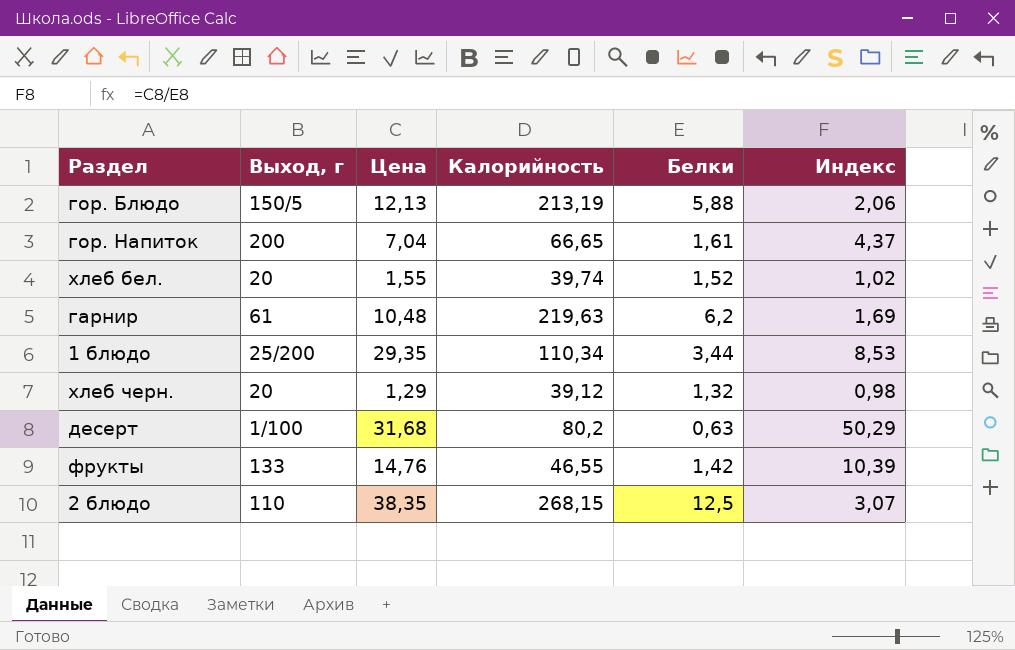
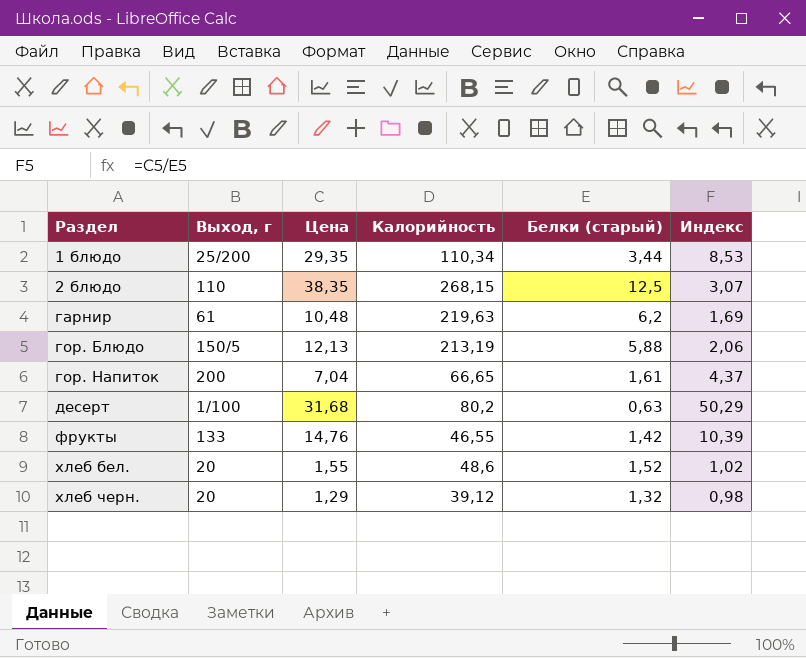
row order: none -> Раздел ascending
column name: Белки -> Белки (старый)
хлеб бел. | Калорийность: 39,74 -> 48,6

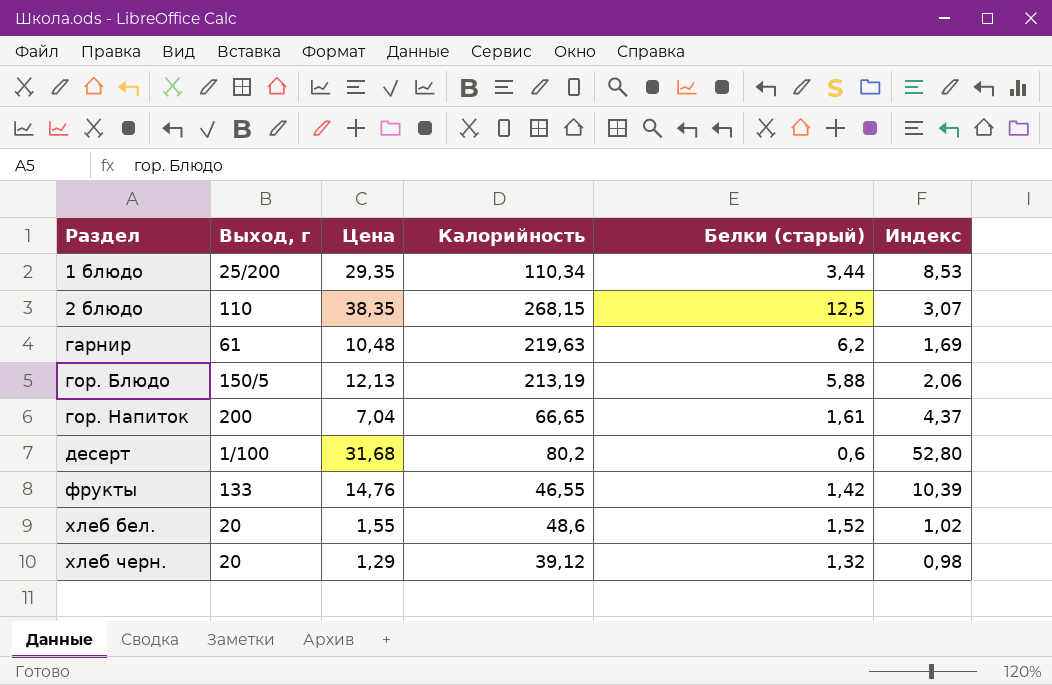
десерт | Белки (старый): 0,63 -> 0,6
десерт | Индекс: 50,29 -> 52,80

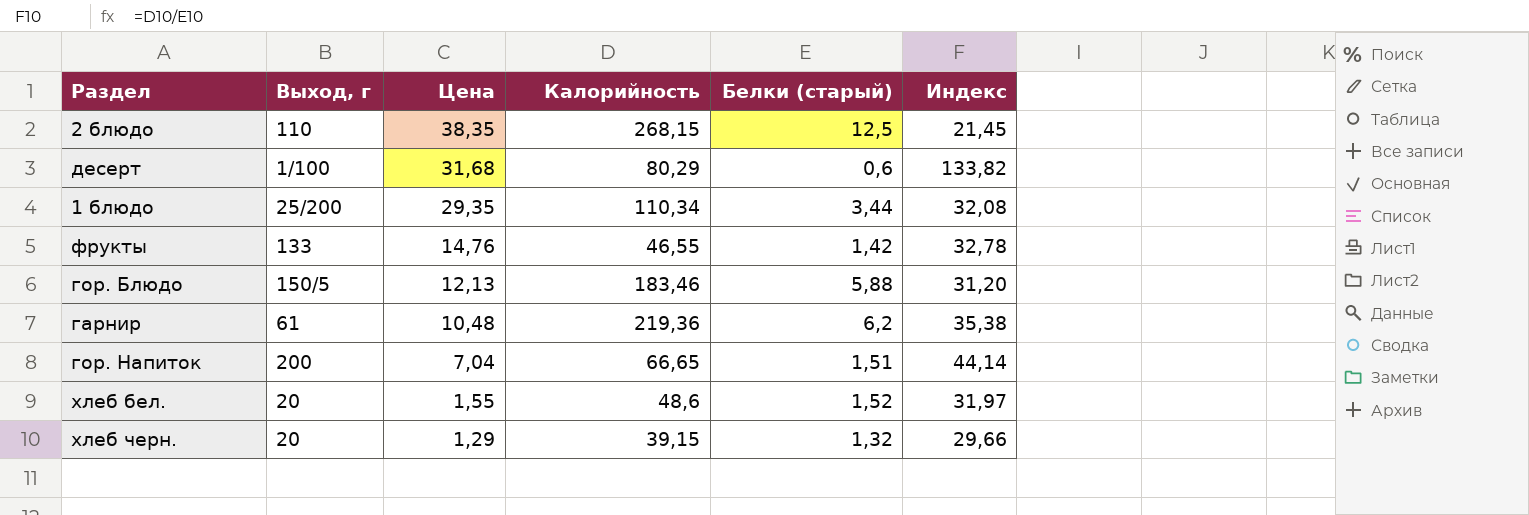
row order: Раздел ascending -> Цена descending
column Индекс | formula: [Цена] / [Белки (старый)] -> [Калорийность] / [Белки (старый)]
десерт | Калорийность: 80,2 -> 80,29
гор. Блюдо | Калорийность: 213,19 -> 183,46
гарнир | Калорийность: 219,63 -> 219,36
гор. Напиток | Белки (старый): 1,61 -> 1,51
хлеб черн. | Калорийность: 39,12 -> 39,15

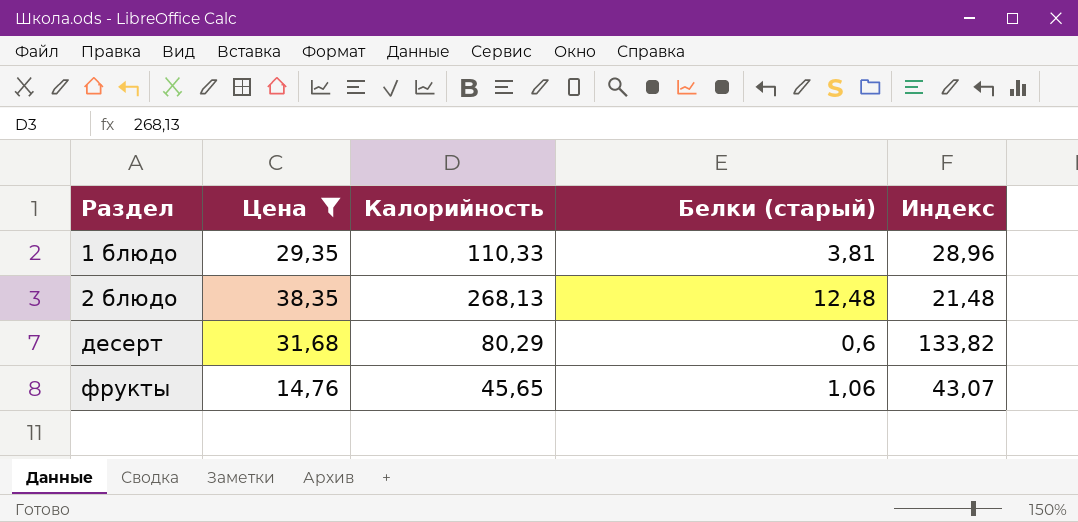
filter: none -> Цена >= 14,76
row order: Цена descending -> Раздел ascending
column Выход, г | position: 2 -> none
1 блюдо | Калорийность: 110,34 -> 110,33
1 блюдо | Белки (старый): 3,44 -> 3,81
1 блюдо | Индекс: 32,08 -> 28,96
2 блюдо | Калорийность: 268,15 -> 268,13
2 блюдо | Белки (старый): 12,5 -> 12,48
2 блюдо | Индекс: 21,45 -> 21,48
фрукты | Калорийность: 46,55 -> 45,65
фрукты | Белки (старый): 1,42 -> 1,06
фрукты | Индекс: 32,78 -> 43,07

